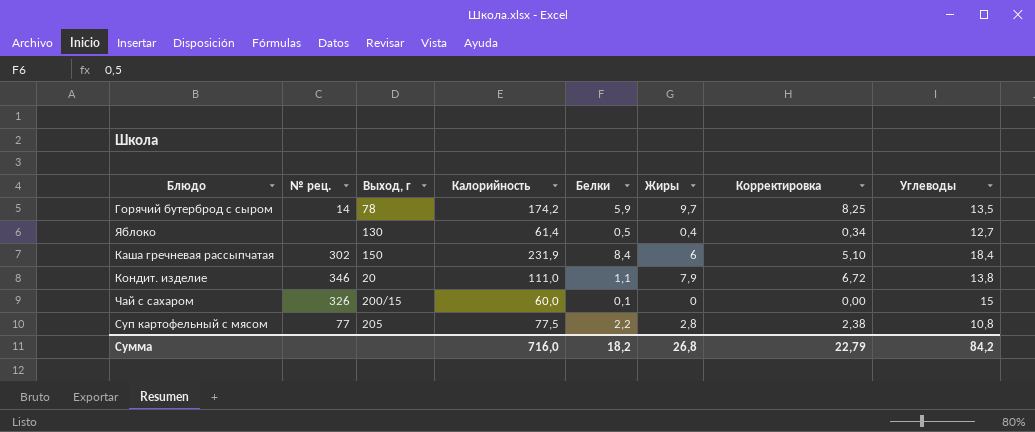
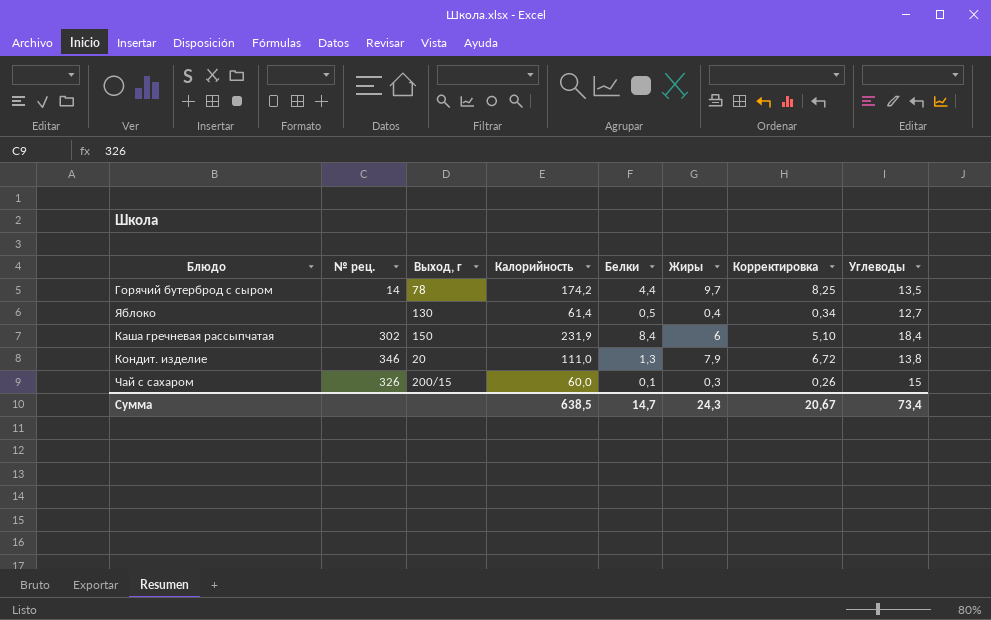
row Суп картофельный с мясом: 77 | 205 | 77,5 | 2,2 | 2,8 | 2,38 | 10,8 -> none
Горячий бутерброд с сыром | Белки: 5,9 -> 4,4
Кондит. изделие | Белки: 1,1 -> 1,3
Чай с сахаром | Жиры: 0 -> 0,3
Чай с сахаром | Корректировка: 0,00 -> 0,26
Сумма | Калорийность: 716,0 -> 638,5
Сумма | Белки: 18,2 -> 14,7
Сумма | Жиры: 26,8 -> 24,3
Сумма | Корректировка: 22,79 -> 20,67
Сумма | Углеводы: 84,2 -> 73,4

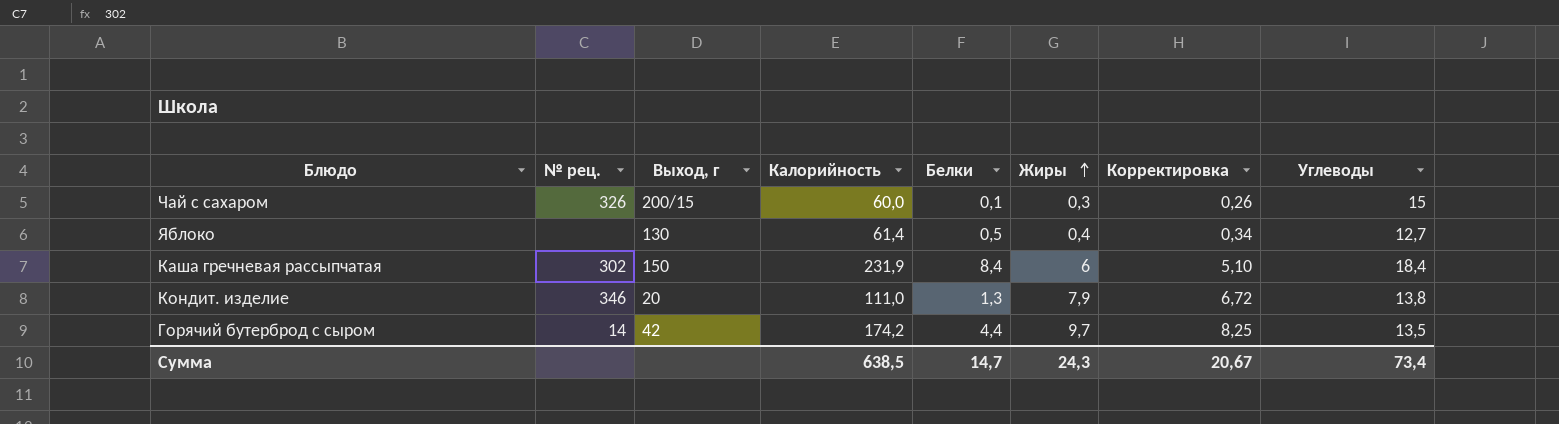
row order: none -> Жиры ascending
Горячий бутерброд с сыром | Выход, г: 78 -> 42

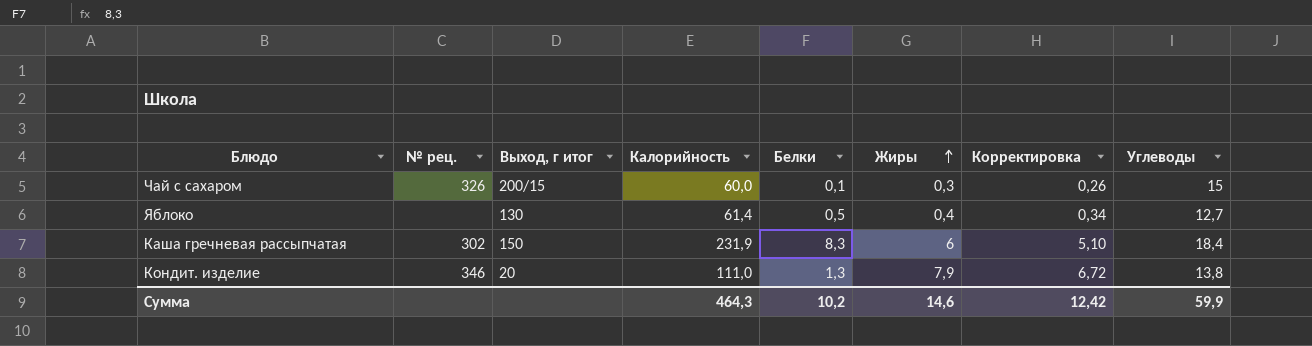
column name: Выход, г -> Выход, г итог
row Горячий бутерброд с сыром: 14 | 42 | 174,2 | 4,4 | 9,7 | 8,25 | 13,5 -> none
Каша гречневая рассыпчатая | Белки: 8,4 -> 8,3
Сумма | Калорийность: 638,5 -> 464,3
Сумма | Белки: 14,7 -> 10,2
Сумма | Жиры: 24,3 -> 14,6
Сумма | Корректировка: 20,67 -> 12,42
Сумма | Углеводы: 73,4 -> 59,9

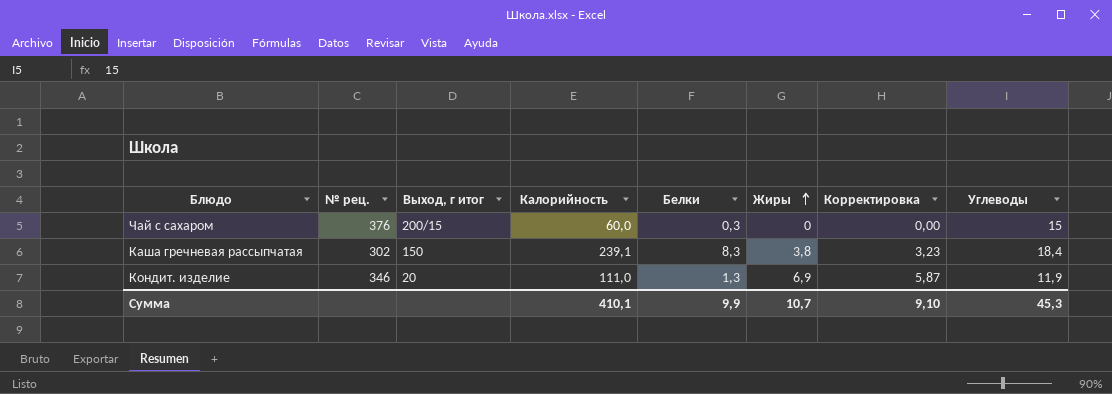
row Яблоко: none | 130 | 61,4 | 0,5 | 0,4 | 0,34 | 12,7 -> none
Чай с сахаром | № рец.: 326 -> 376
Чай с сахаром | Белки: 0,1 -> 0,3
Чай с сахаром | Жиры: 0,3 -> 0
Чай с сахаром | Корректировка: 0,26 -> 0,00
Каша гречневая рассыпчатая | Калорийность: 231,9 -> 239,1
Каша гречневая рассыпчатая | Жиры: 6 -> 3,8
Каша гречневая рассыпчатая | Корректировка: 5,10 -> 3,23
Кондит. изделие | Жиры: 7,9 -> 6,9
Кондит. изделие | Корректировка: 6,72 -> 5,87
Кондит. изделие | Углеводы: 13,8 -> 11,9
Сумма | Калорийность: 464,3 -> 410,1
Сумма | Белки: 10,2 -> 9,9
Сумма | Жиры: 14,6 -> 10,7
Сумма | Корректировка: 12,42 -> 9,10
Сумма | Углеводы: 59,9 -> 45,3

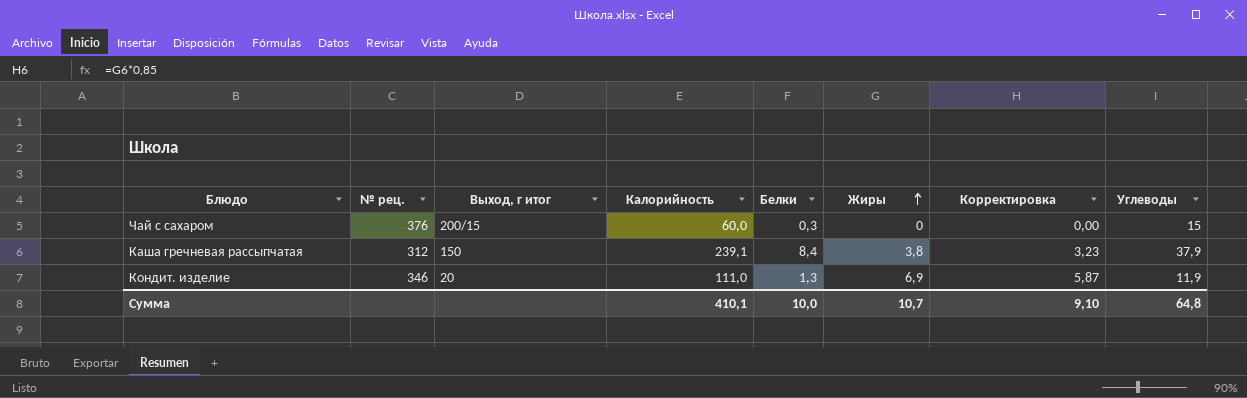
Каша гречневая рассыпчатая | № рец.: 302 -> 312
Каша гречневая рассыпчатая | Белки: 8,3 -> 8,4
Каша гречневая рассыпчатая | Углеводы: 18,4 -> 37,9
Сумма | Белки: 9,9 -> 10,0
Сумма | Углеводы: 45,3 -> 64,8

